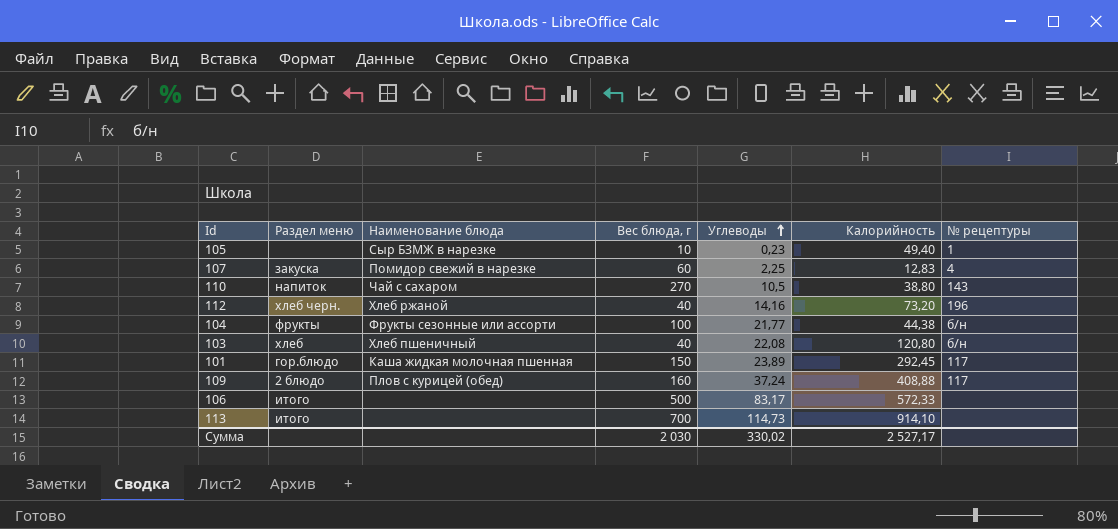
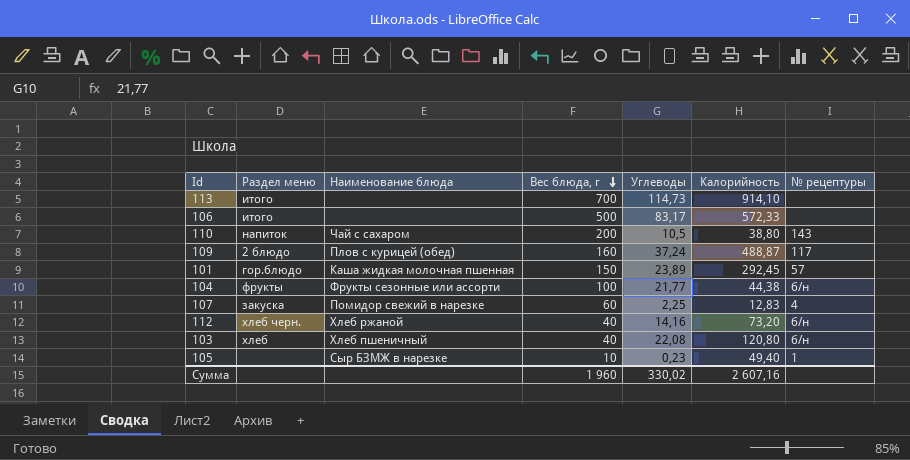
row order: Углеводы ascending -> Вес блюда, г descending
110 | Вес блюда, г: 270 -> 200
109 | Калорийность: 408,88 -> 488,87
101 | № рецептуры: 117 -> 57
112 | № рецептуры: 196 -> б/н
Сумма | Вес блюда, г: 2 030 -> 1 960
Сумма | Калорийность: 2 527,17 -> 2 607,16

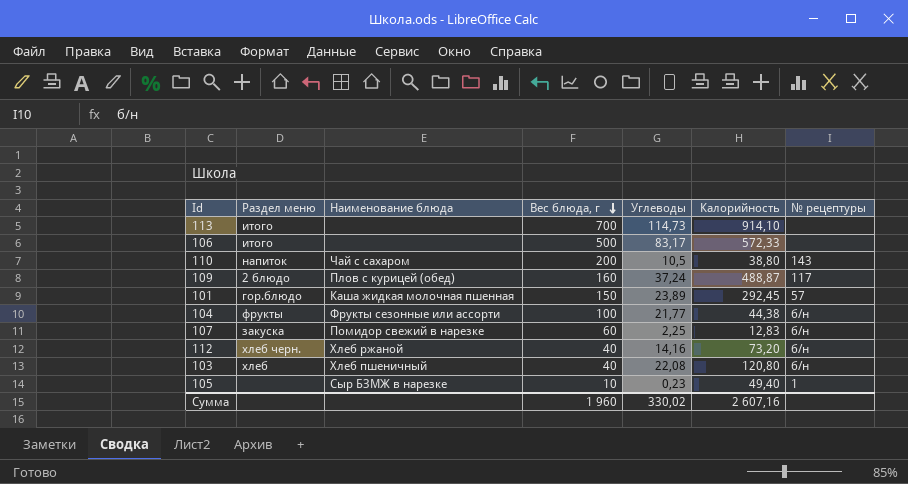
107 | № рецептуры: 4 -> б/н

